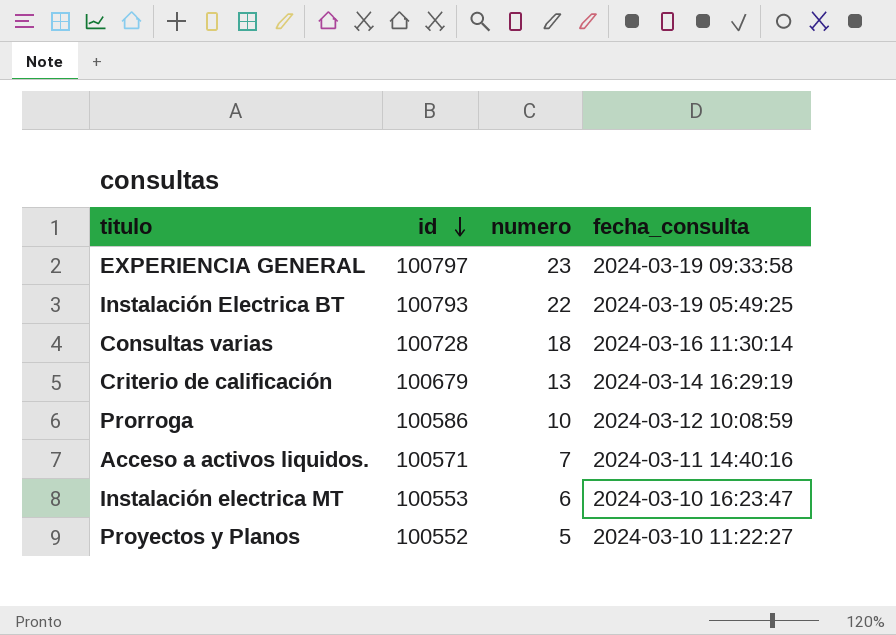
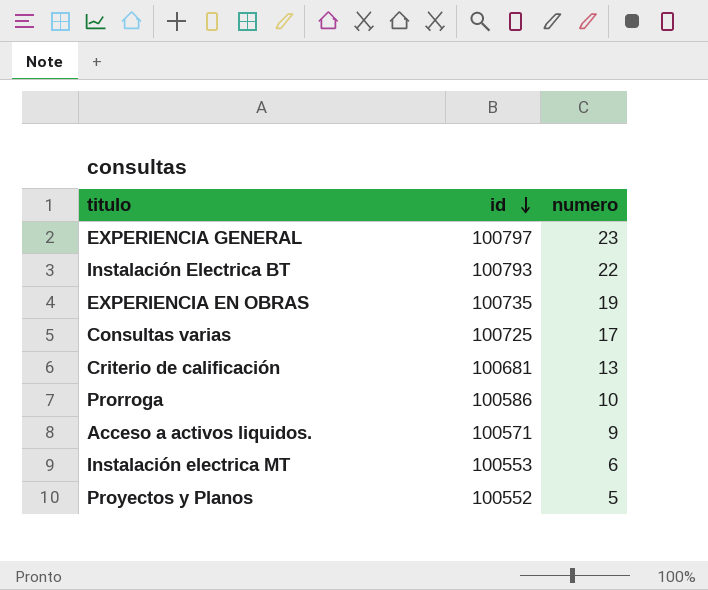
column fecha_consulta | position: 4 -> none
row EXPERIENCIA EN OBRAS: none -> 100735 | 19
Consultas varias | id: 100728 -> 100725
Consultas varias | numero: 18 -> 17
Criterio de calificación | id: 100679 -> 100681
Acceso a activos liquidos. | numero: 7 -> 9

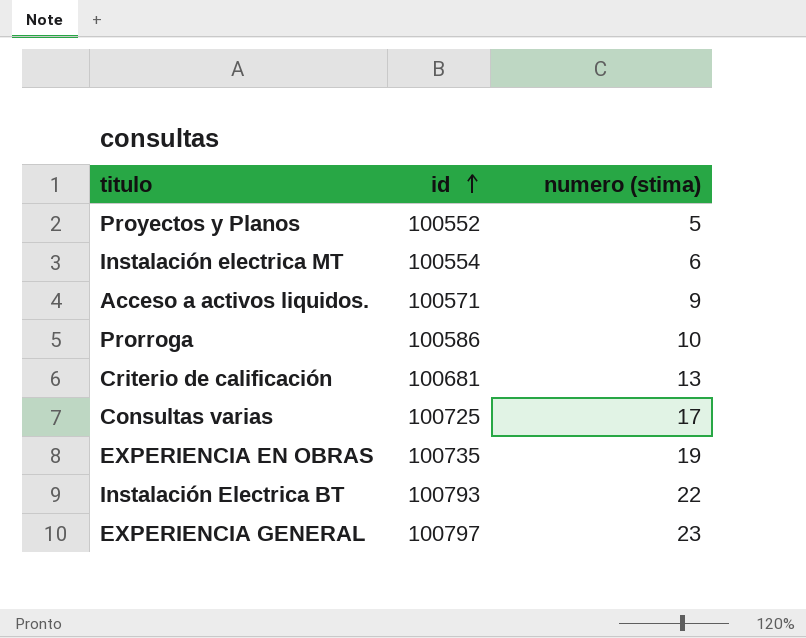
row order: id descending -> id ascending
column name: numero -> numero (stima)
Instalación electrica MT | id: 100553 -> 100554

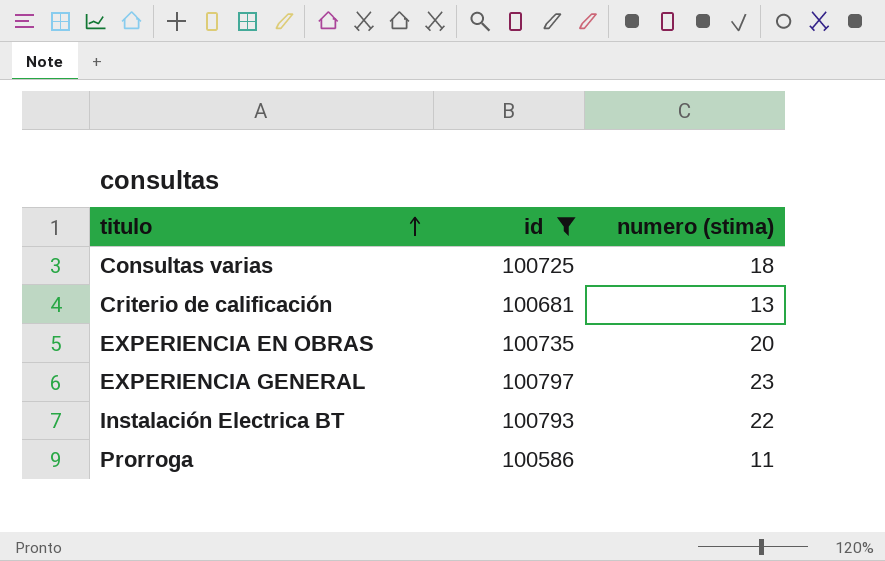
filter: none -> id >= 100586
row order: id ascending -> titulo ascending
Consultas varias | numero (stima): 17 -> 18
EXPERIENCIA EN OBRAS | numero (stima): 19 -> 20
Prorroga | numero (stima): 10 -> 11

